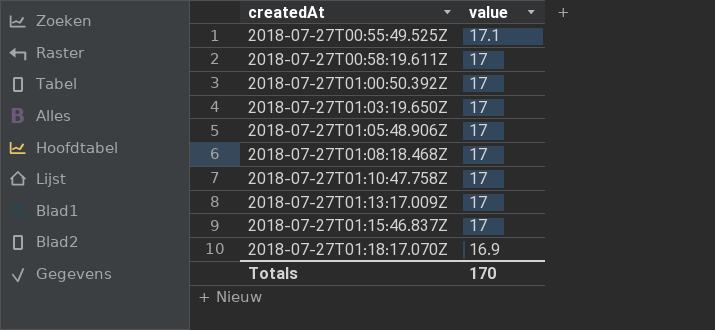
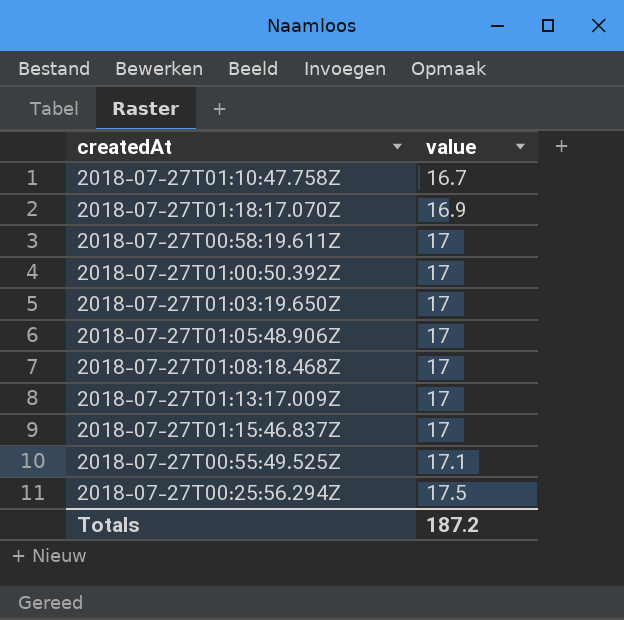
row order: createdAt ascending -> value ascending
2018-07-27T01:10:47.758Z | value: 17 -> 16.7
row 2018-07-27T00:25:56.294Z: none -> 17.5
Totals | value: 170 -> 187.2

